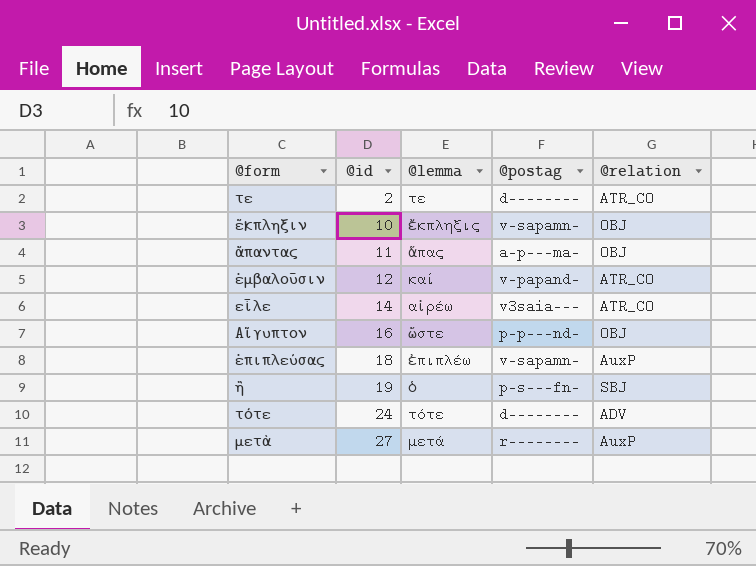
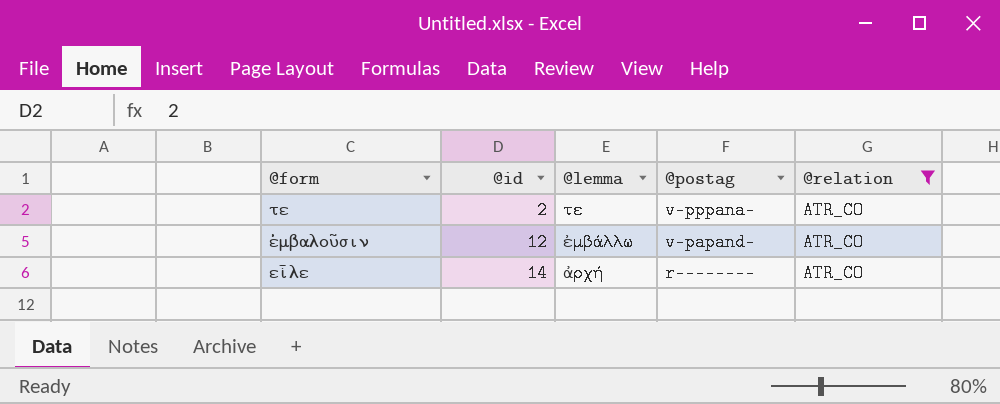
filter: none -> @relation = ATR_CO
τε | @postag: d-------- -> v-pppana-
ἐμβαλοῦσιν | @lemma: καί -> ἐμβάλλω
εἷλε | @lemma: αἱρέω -> ἀρχή
εἷλε | @postag: v3saia--- -> r--------

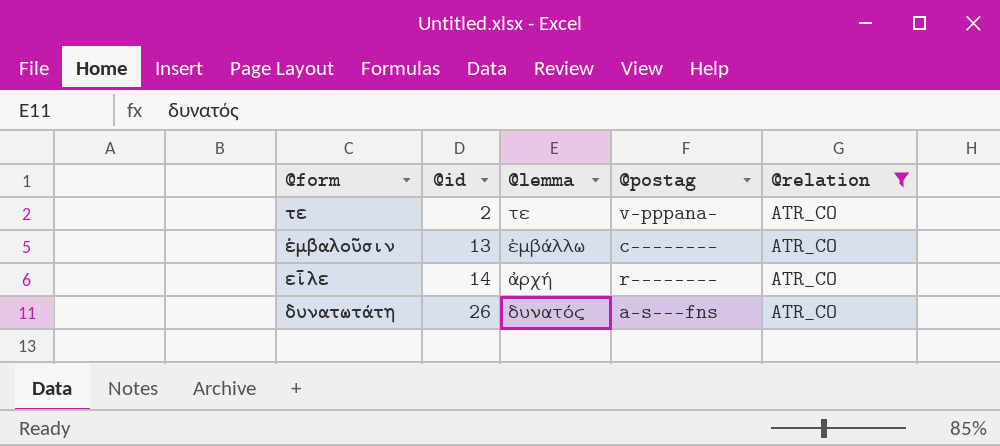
ἐμβαλοῦσιν | @id: 12 -> 13
ἐμβαλοῦσιν | @postag: v-papand- -> c--------
row δυνατωτάτη: none -> 26 | δυνατός | a-s---fns | ATR_CO

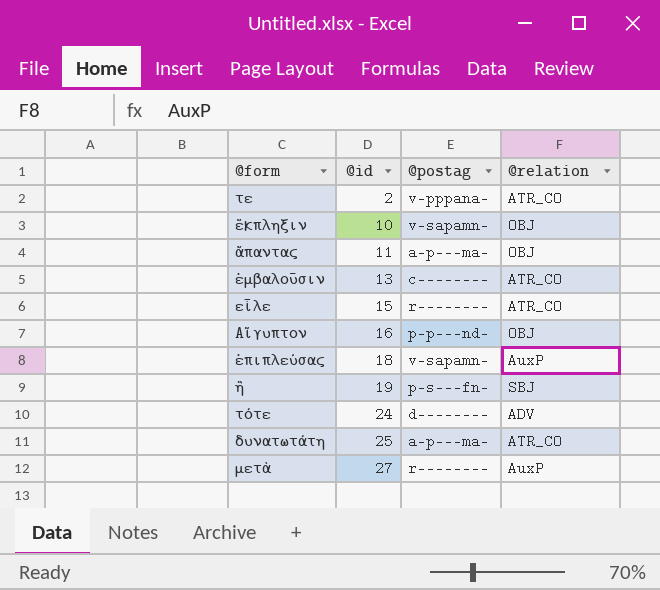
filter: @relation = ATR_CO -> none
column @lemma | position: 3 -> none
εἷλε | @id: 14 -> 15
δυνατωτάτη | @id: 26 -> 25
δυνατωτάτη | @postag: a-s---fns -> a-p---ma-

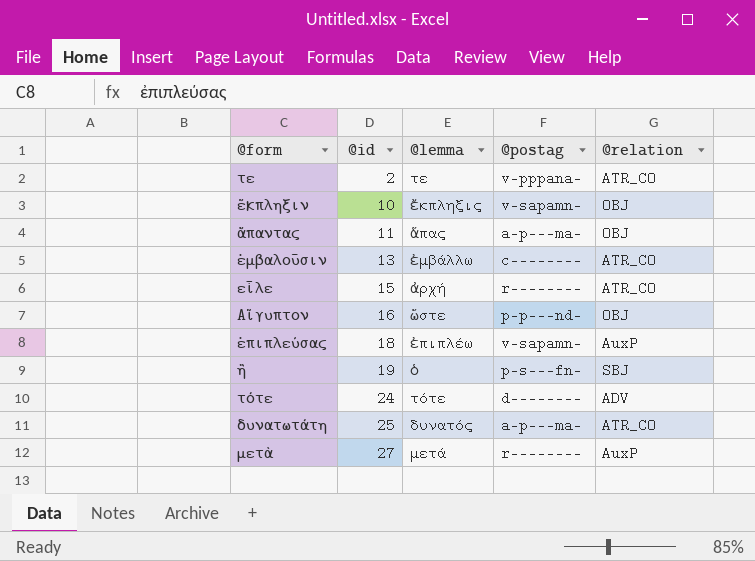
column @lemma | position: none -> 3

